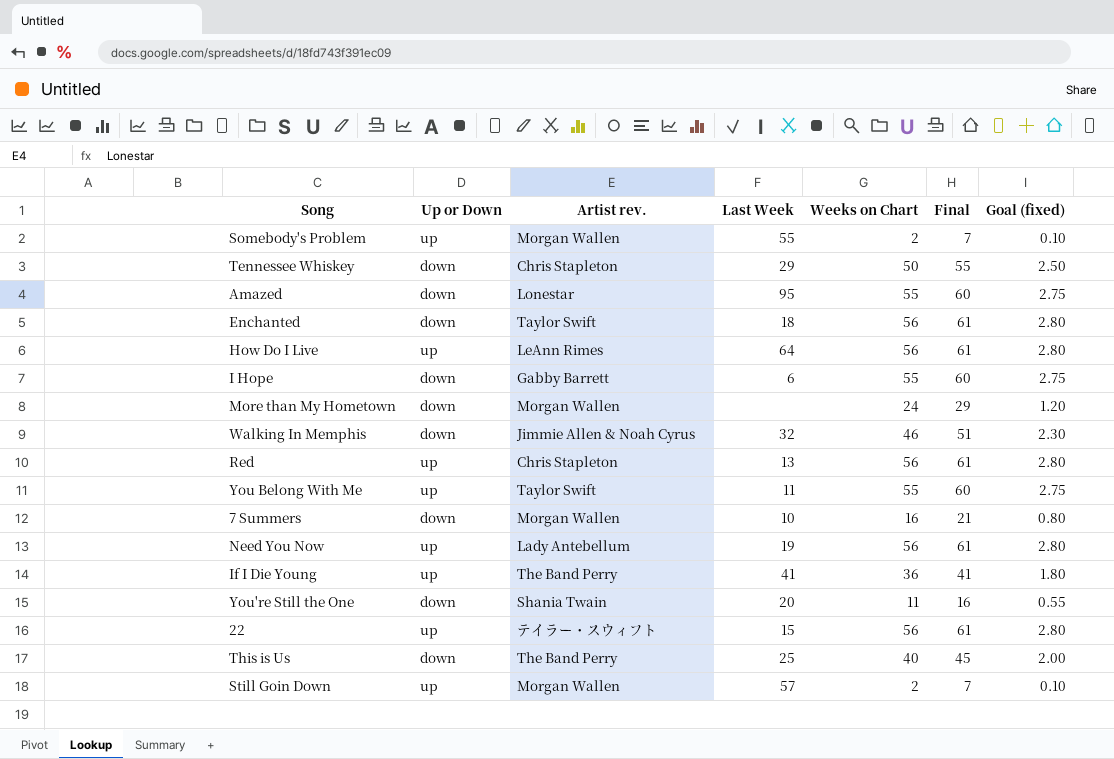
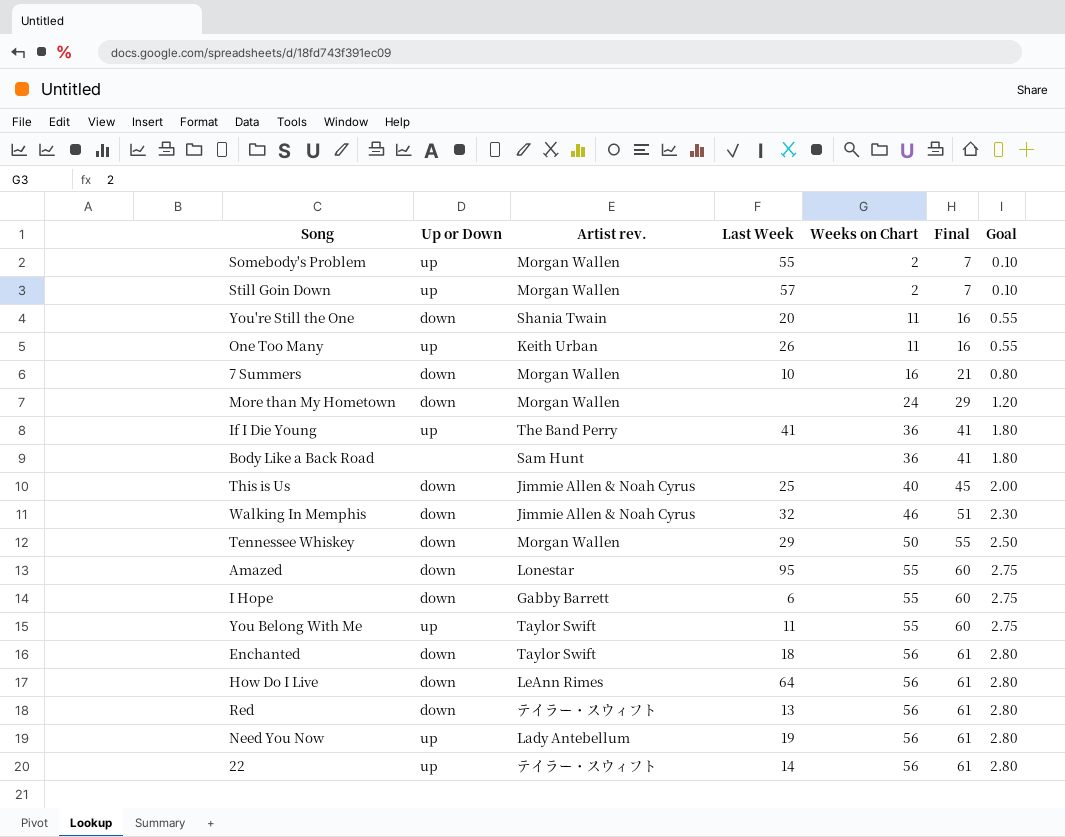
row order: none -> Weeks on Chart ascending
column name: Goal (fixed) -> Goal
row One Too Many: none -> up | Keith Urban | 26 | 11 | 16 | 0.55
row Body Like a Back Road: none -> none | Sam Hunt | none | 36 | 41 | 1.80
This is Us | Artist rev.: The Band Perry -> Jimmie Allen & Noah Cyrus
Tennessee Whiskey | Artist rev.: Chris Stapleton -> Morgan Wallen
How Do I Live | Up or Down: up -> down
Red | Up or Down: up -> down
Red | Artist rev.: Chris Stapleton -> テイラー・スウィフト
22 | Last Week: 15 -> 14

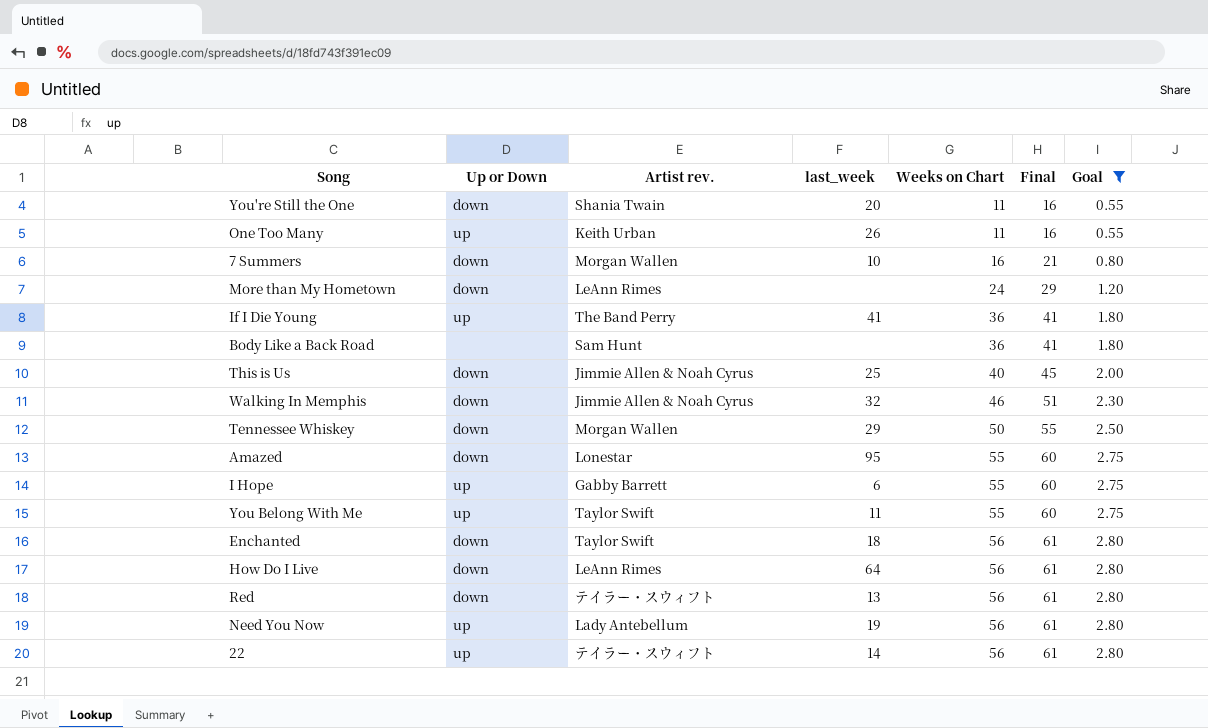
filter: none -> Goal != 0.10
column name: Last Week -> last_week
More than My Hometown | Artist rev.: Morgan Wallen -> LeAnn Rimes
I Hope | Up or Down: down -> up

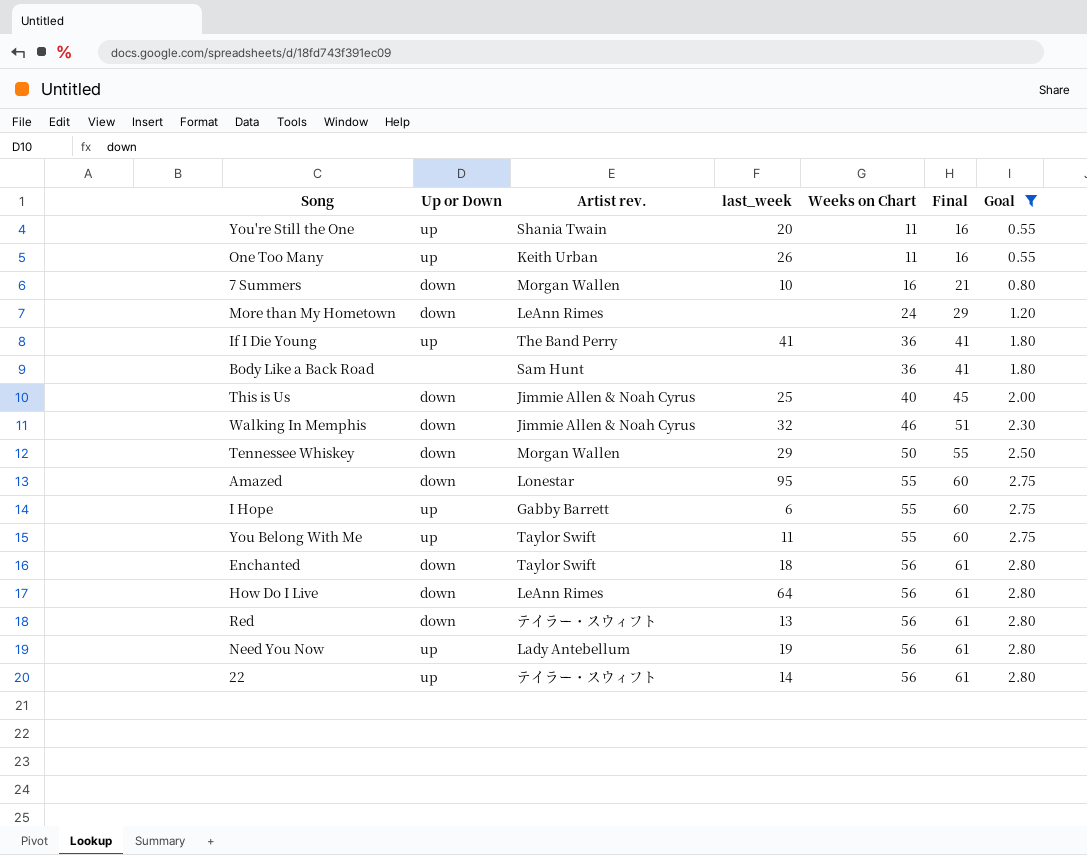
You're Still the One | Up or Down: down -> up

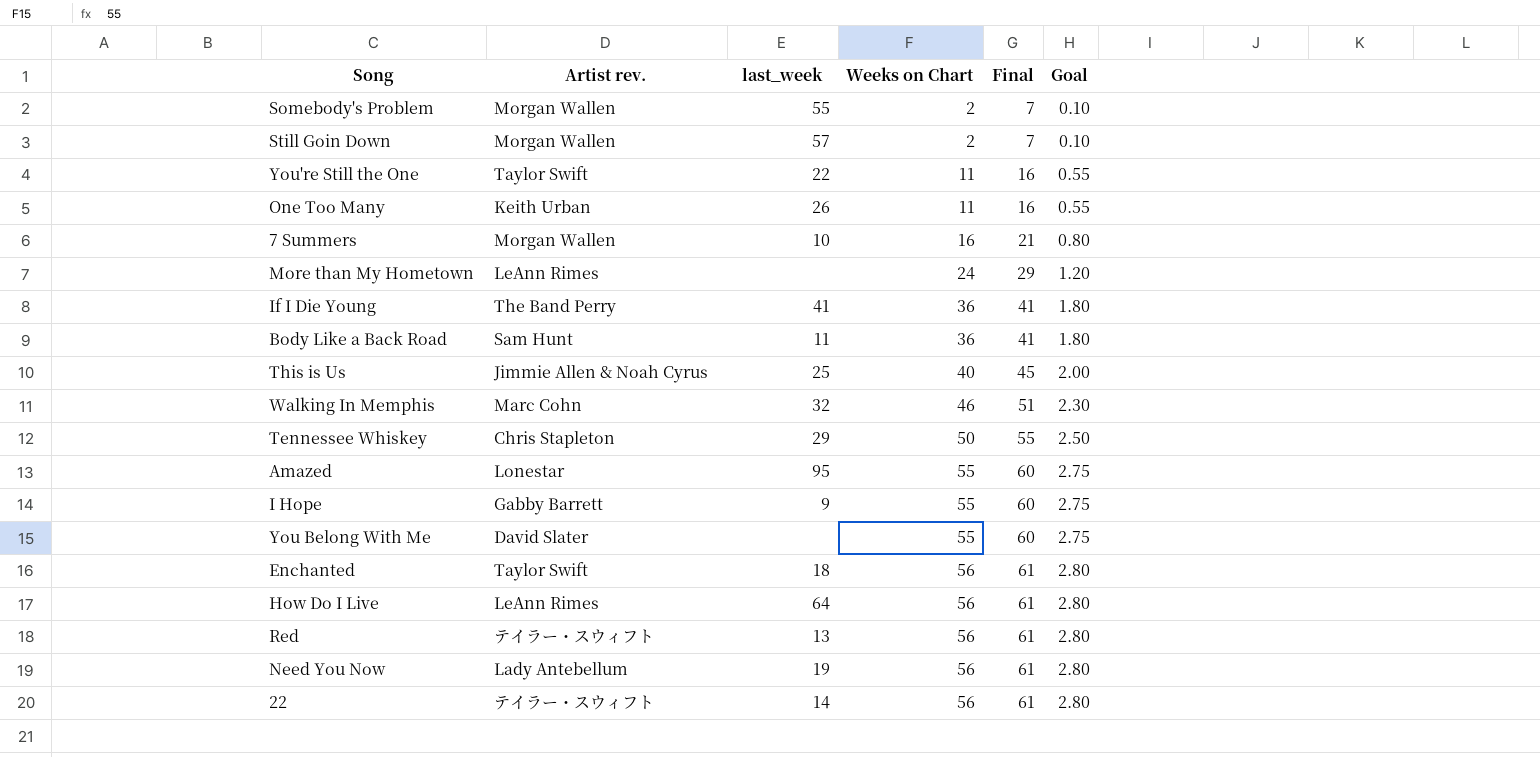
filter: Goal != 0.10 -> none
column Up or Down | position: 2 -> none
You're Still the One | Artist rev.: Shania Twain -> Taylor Swift
You're Still the One | last_week: 20 -> 22
Body Like a Back Road | last_week: none -> 11
Walking In Memphis | Artist rev.: Jimmie Allen & Noah Cyrus -> Marc Cohn
Tennessee Whiskey | Artist rev.: Morgan Wallen -> Chris Stapleton
I Hope | last_week: 6 -> 9
You Belong With Me | Artist rev.: Taylor Swift -> David Slater
You Belong With Me | last_week: 11 -> none

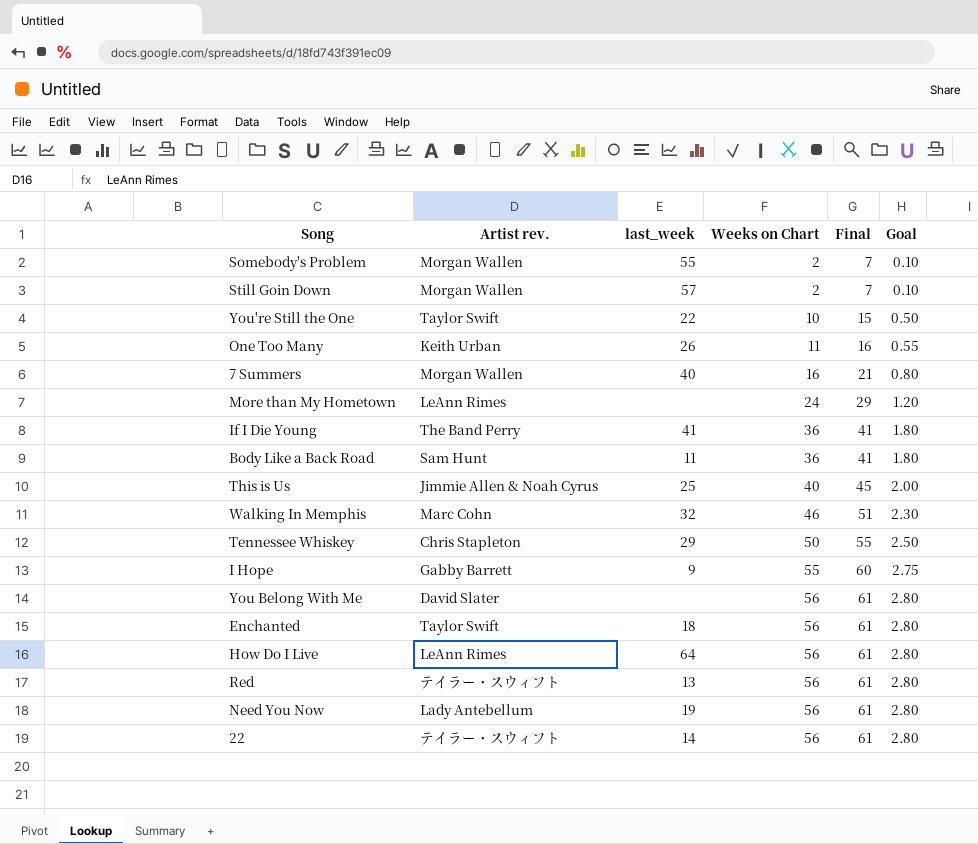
row Amazed: Lonestar | 95 | 55 | 60 | 2.75 -> none
You're Still the One | Weeks on Chart: 11 -> 10
You're Still the One | Final: 16 -> 15
You're Still the One | Goal: 0.55 -> 0.50
7 Summers | last_week: 10 -> 40
You Belong With Me | Weeks on Chart: 55 -> 56
You Belong With Me | Final: 60 -> 61
You Belong With Me | Goal: 2.75 -> 2.80

